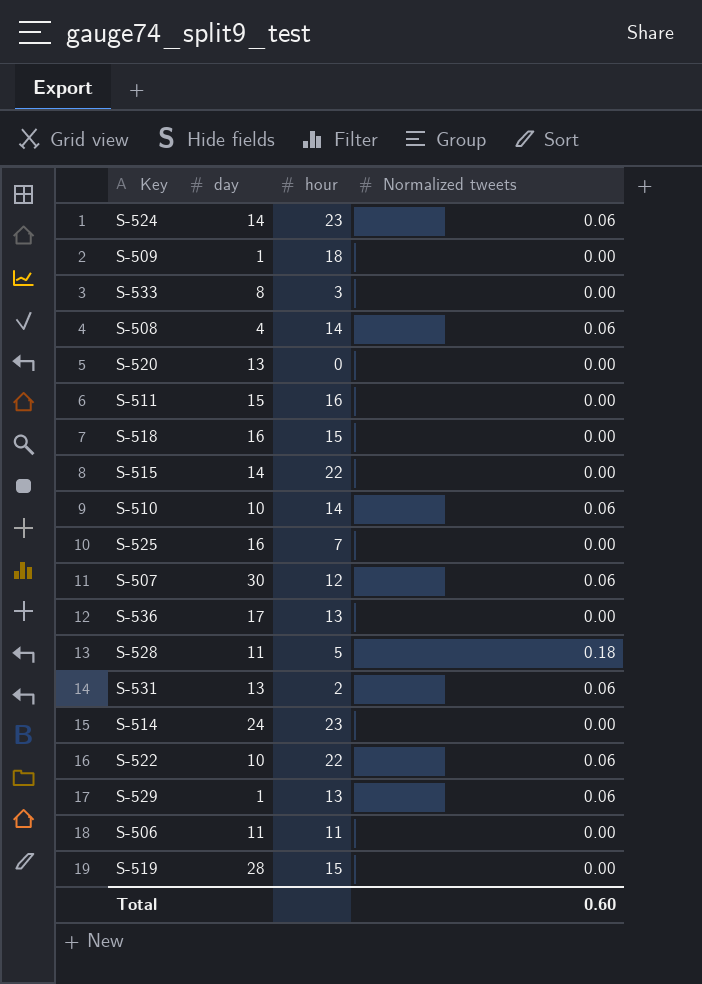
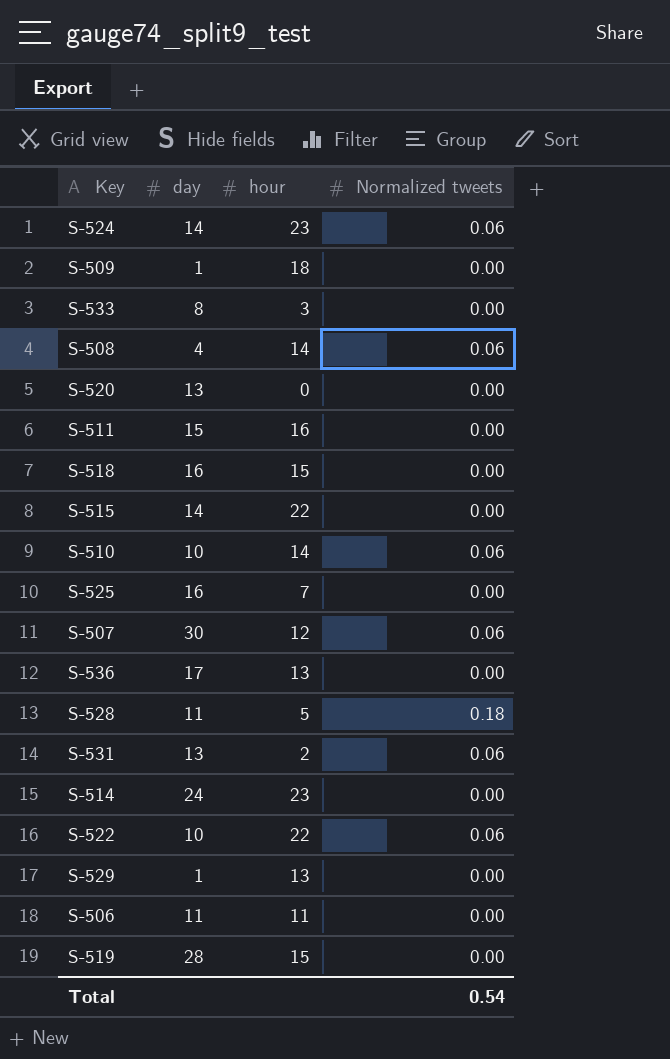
S-529 | Normalized tweets: 0.06 -> 0.00
Total | Normalized tweets: 0.60 -> 0.54

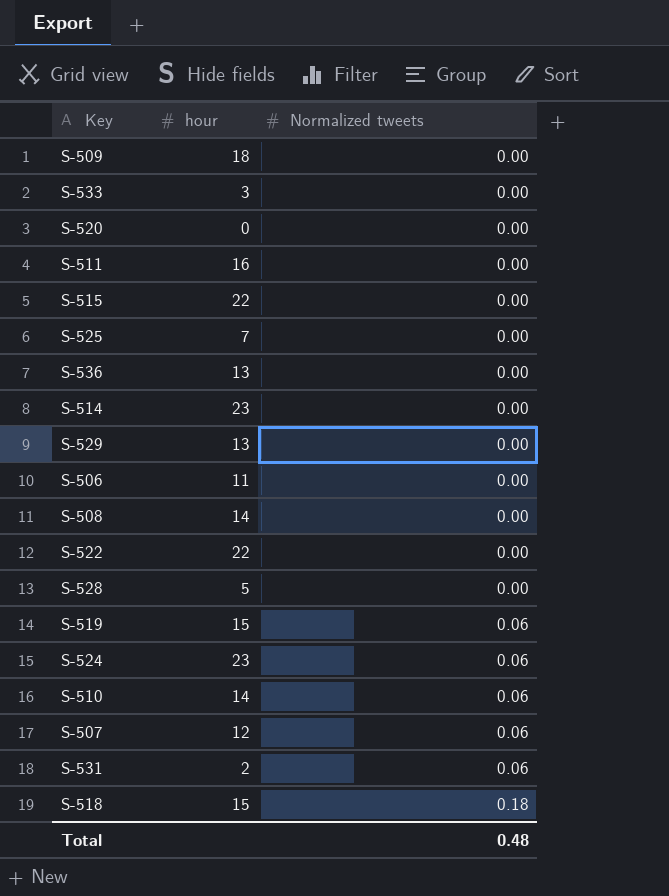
row order: none -> Normalized tweets ascending
column day | position: 2 -> none
S-508 | Normalized tweets: 0.06 -> 0.00
S-522 | Normalized tweets: 0.06 -> 0.00
S-528 | Normalized tweets: 0.18 -> 0.00
S-519 | Normalized tweets: 0.00 -> 0.06
S-518 | Normalized tweets: 0.00 -> 0.18
Total | Normalized tweets: 0.54 -> 0.48

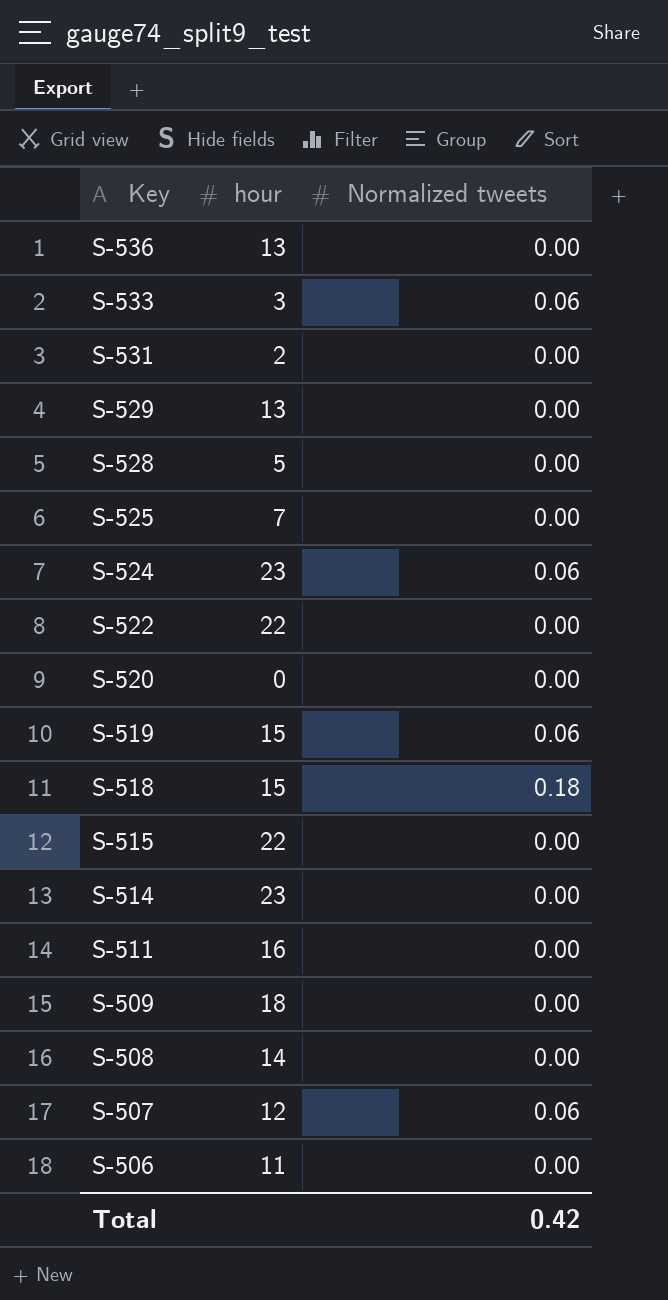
row order: Normalized tweets ascending -> Key descending
row S-510: 14 | 0.06 -> none
S-533 | Normalized tweets: 0.00 -> 0.06
S-531 | Normalized tweets: 0.06 -> 0.00
Total | Normalized tweets: 0.48 -> 0.42

